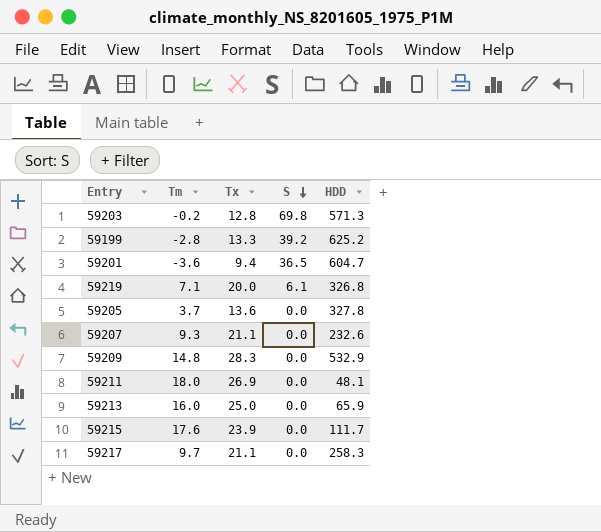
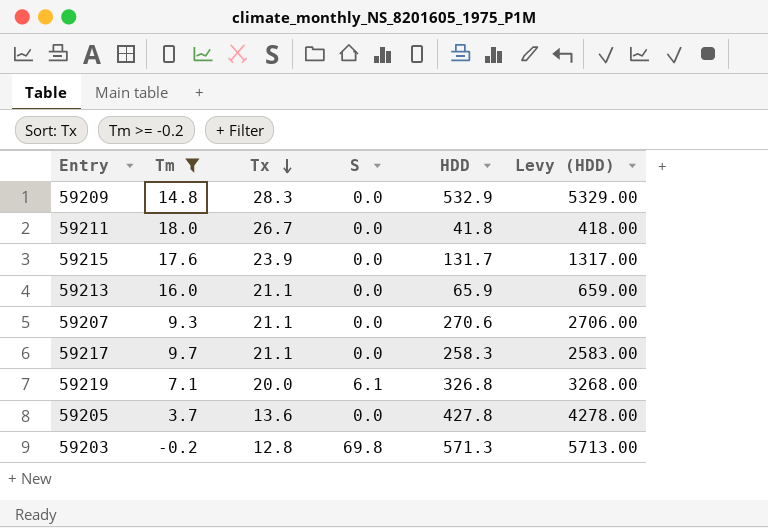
filter: none -> Tm >= -0.2
row order: S descending -> Tx descending
column Levy (HDD) | formula: none -> [HDD] * 10
59211 | Tx: 26.9 -> 26.7
59211 | HDD: 48.1 -> 41.8
59215 | HDD: 111.7 -> 131.7
59213 | Tx: 25.0 -> 21.1
59207 | HDD: 232.6 -> 270.6
59205 | HDD: 327.8 -> 427.8

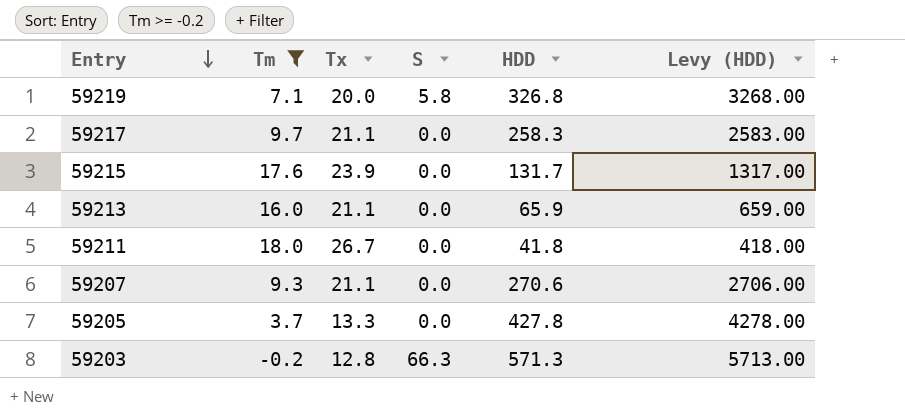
row order: Tx descending -> Entry descending
row 59209: 14.8 | 28.3 | 0.0 | 532.9 | 5329.00 -> none
59219 | S: 6.1 -> 5.8
59205 | Tx: 13.6 -> 13.3
59203 | S: 69.8 -> 66.3

